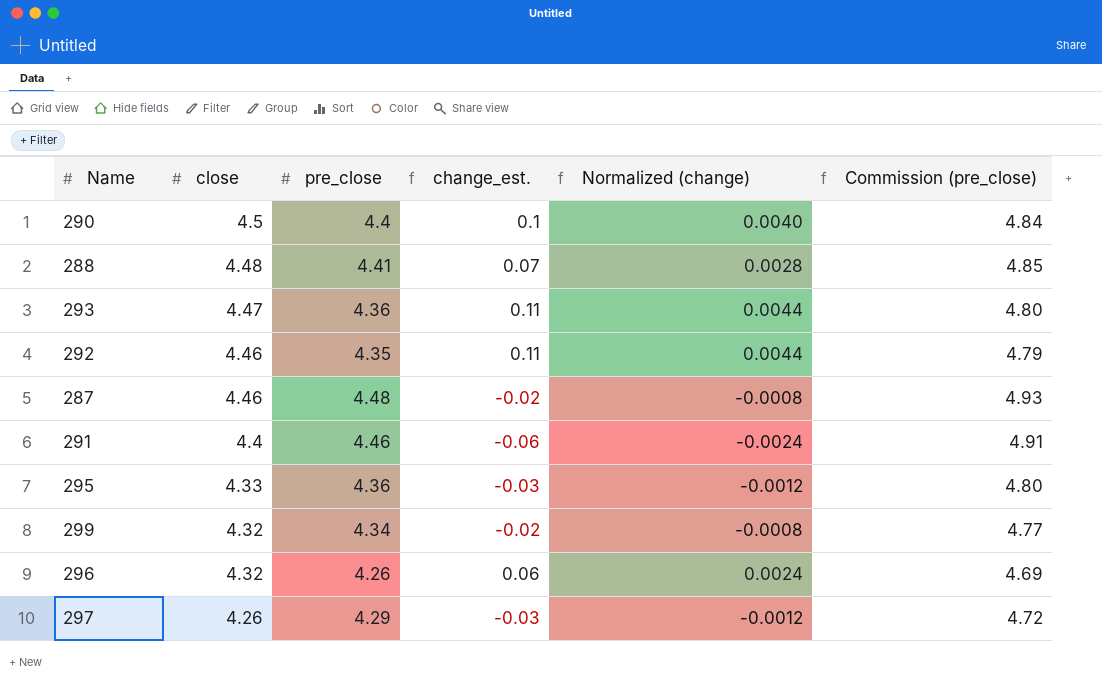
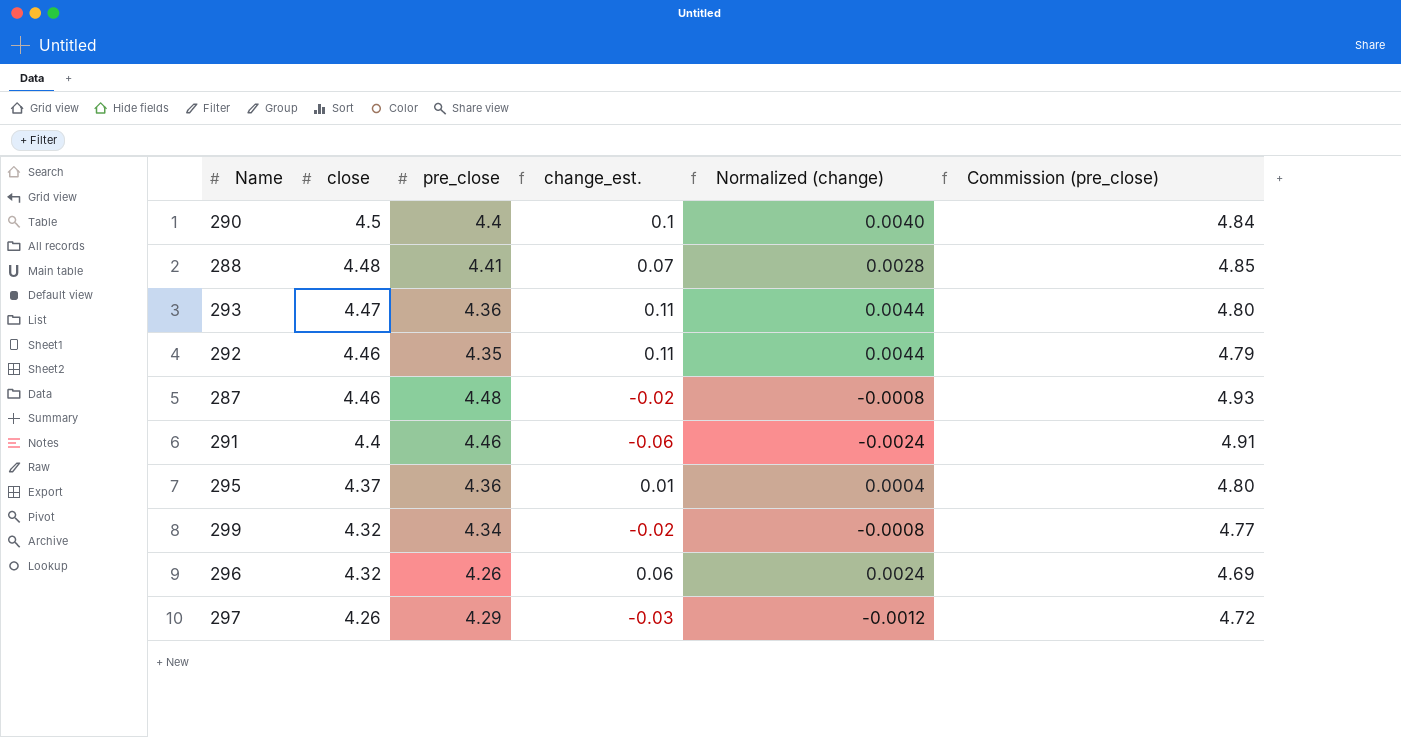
295 | close: 4.33 -> 4.37
295 | change_est.: -0.03 -> 0.01
295 | Normalized (change): -0.0012 -> 0.0004

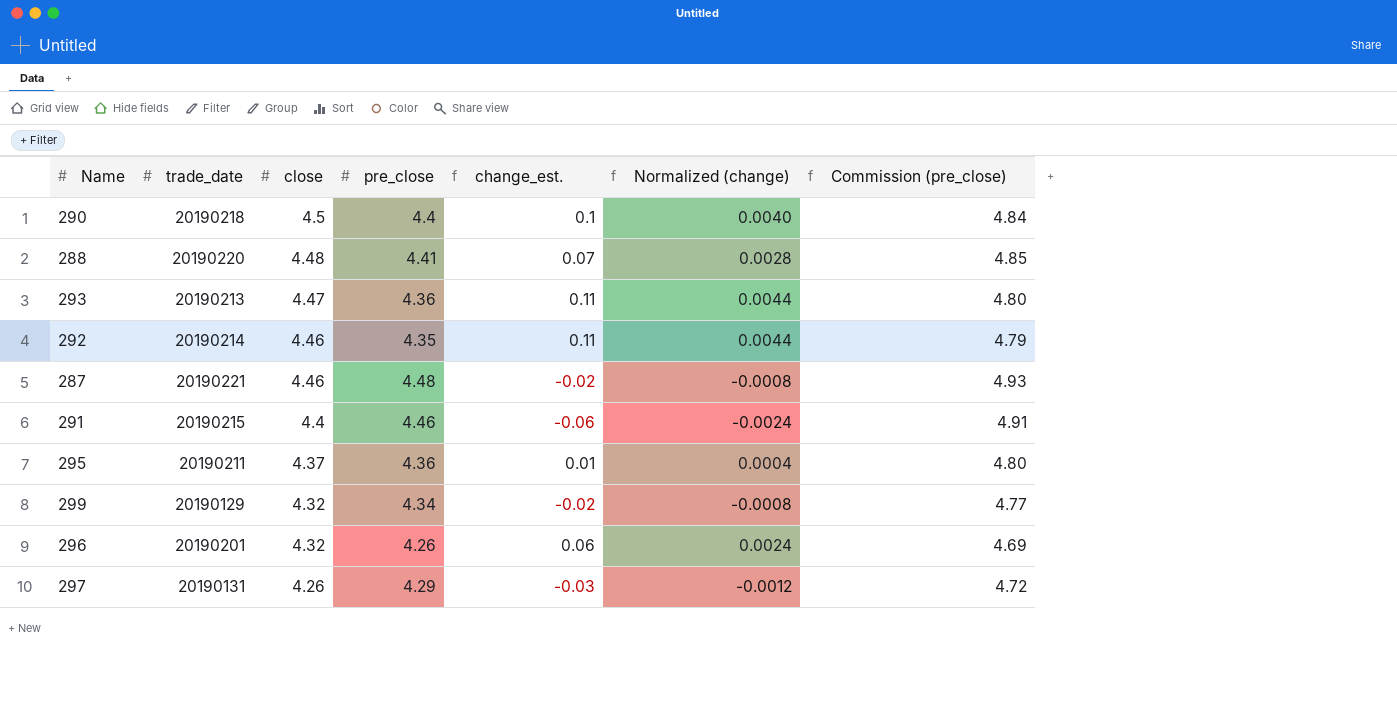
column trade_date | position: none -> 2

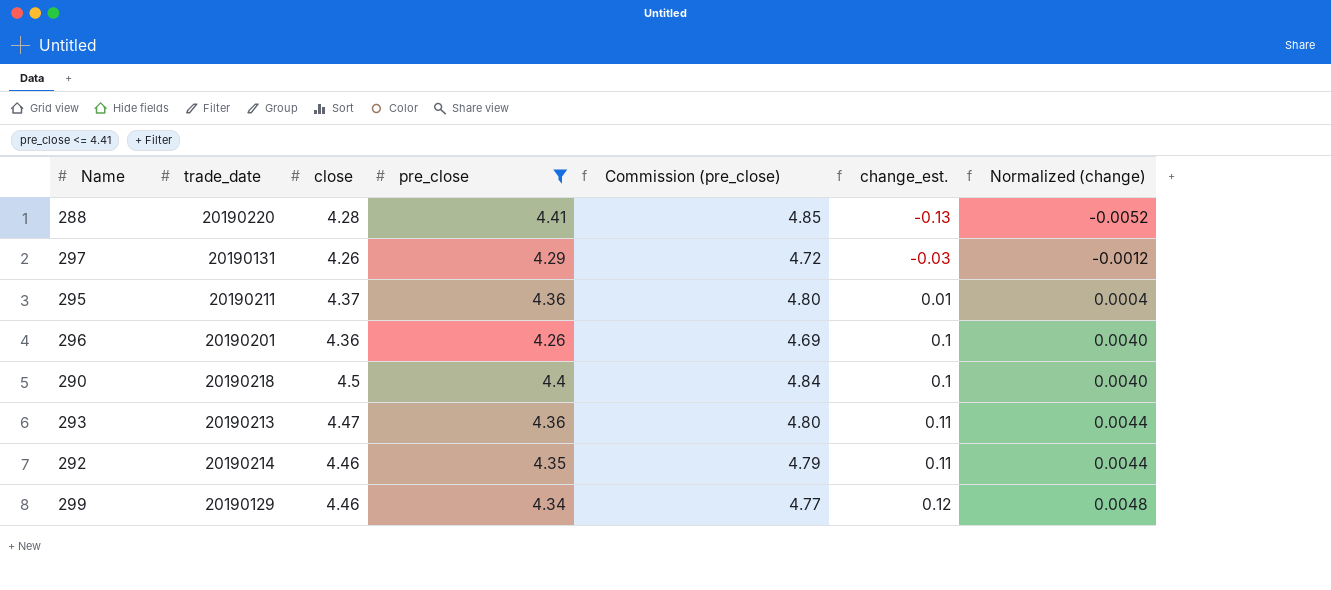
filter: none -> pre_close <= 4.41
row order: close descending -> change_est. ascending
column Commission (pre_close) | position: 7 -> 5
288 | close: 4.48 -> 4.28
288 | change_est.: 0.07 -> -0.13
288 | Normalized (change): 0.0028 -> -0.0052
296 | close: 4.32 -> 4.36
296 | change_est.: 0.06 -> 0.1
296 | Normalized (change): 0.0024 -> 0.0040
299 | close: 4.32 -> 4.46
299 | change_est.: -0.02 -> 0.12
299 | Normalized (change): -0.0008 -> 0.0048

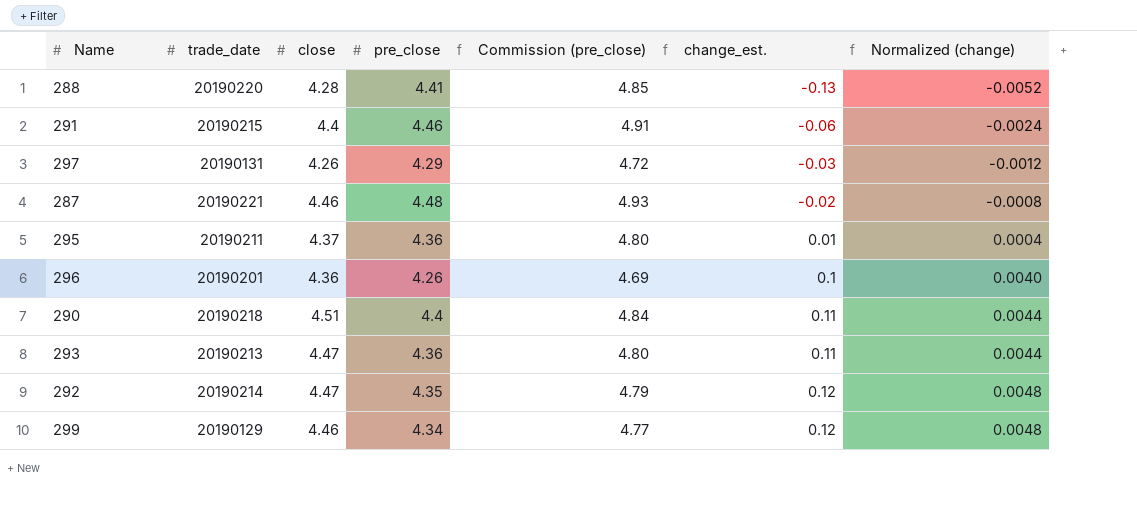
filter: pre_close <= 4.41 -> none
290 | close: 4.5 -> 4.51
290 | change_est.: 0.1 -> 0.11
290 | Normalized (change): 0.0040 -> 0.0044
292 | close: 4.46 -> 4.47
292 | change_est.: 0.11 -> 0.12
292 | Normalized (change): 0.0044 -> 0.0048

